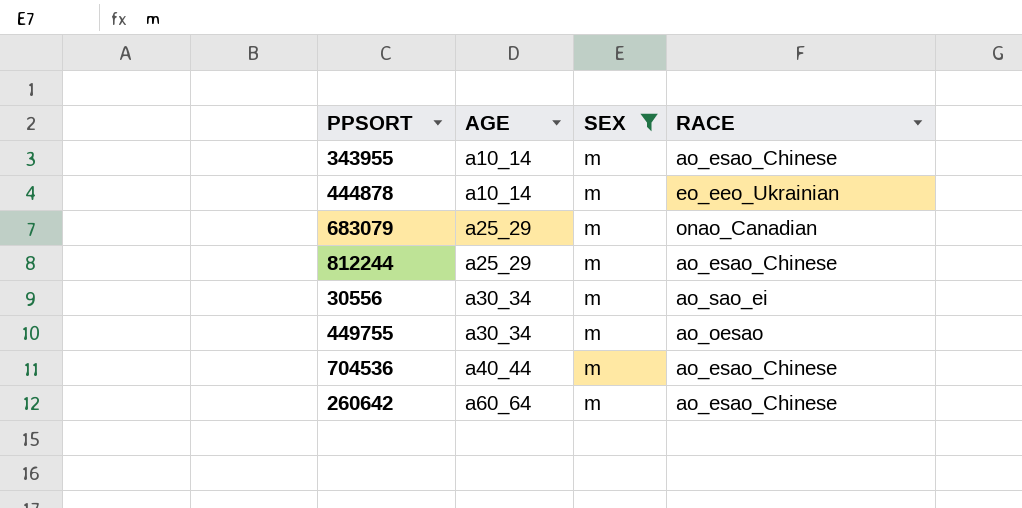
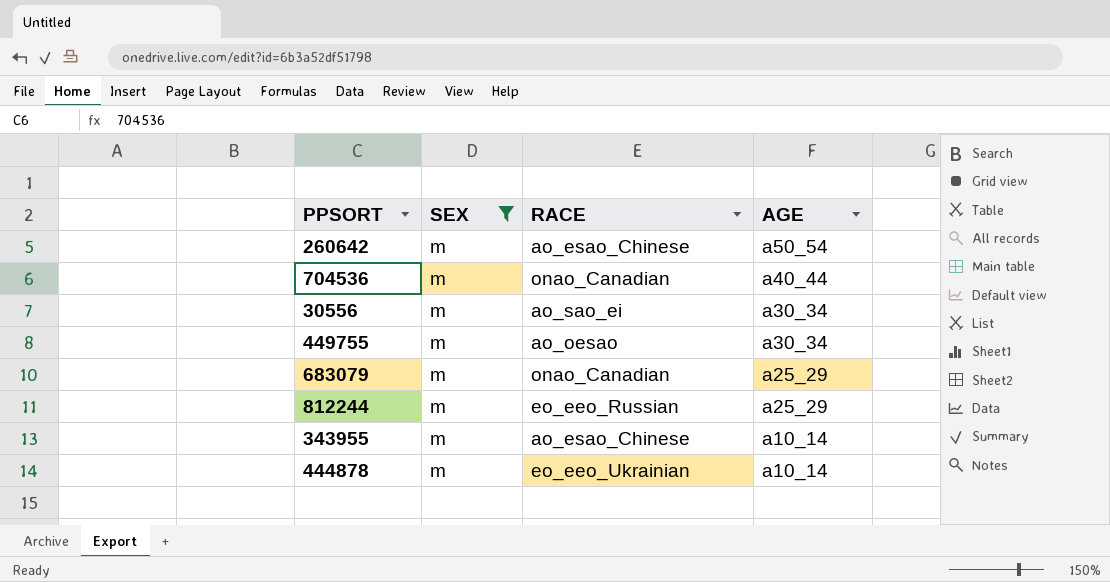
row order: AGE ascending -> AGE descending
column AGE | position: 2 -> 4
260642 | AGE: a60_64 -> a50_54
704536 | RACE: ao_esao_Chinese -> onao_Canadian
812244 | RACE: ao_esao_Chinese -> eo_eeo_Russian

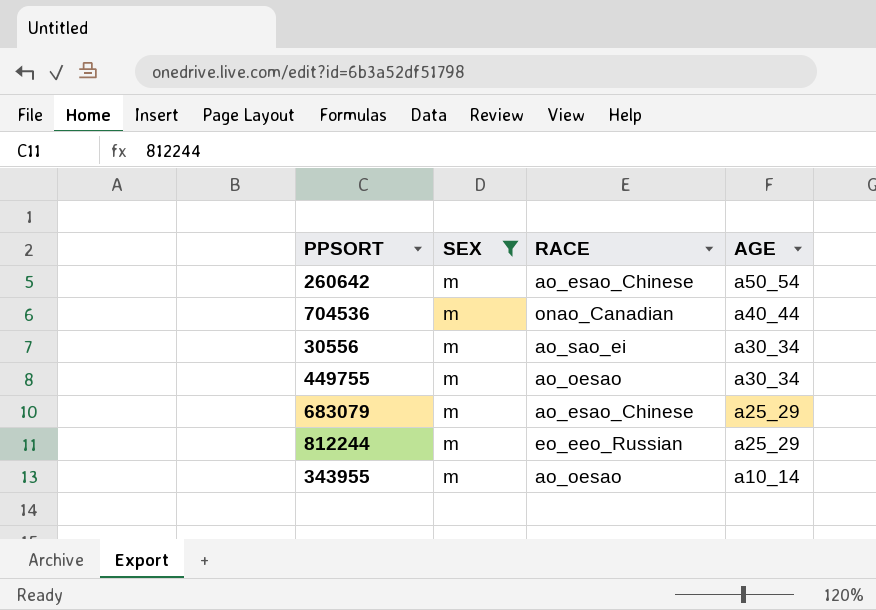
row 444878: m | eo_eeo_Ukrainian | a10_14 -> none
683079 | RACE: onao_Canadian -> ao_esao_Chinese
343955 | RACE: ao_esao_Chinese -> ao_oesao

